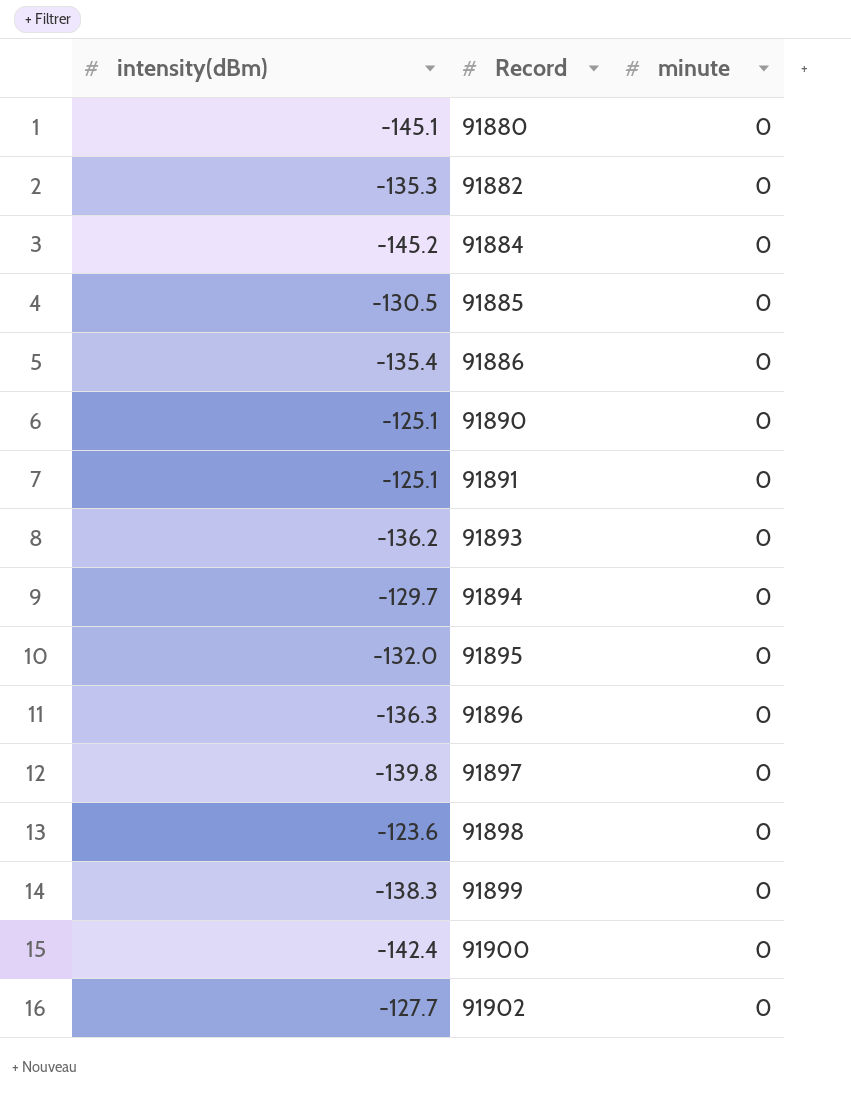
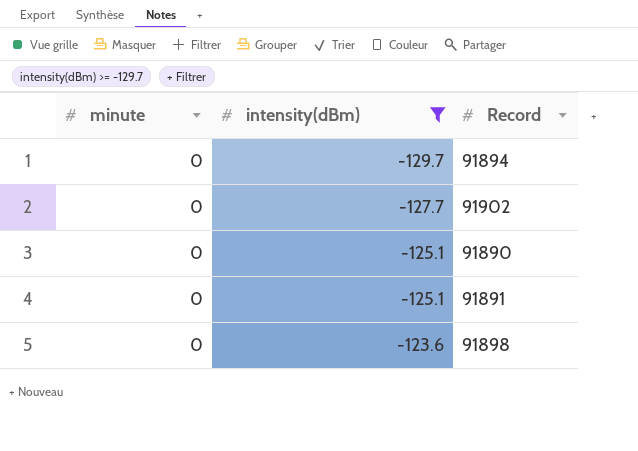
filter: none -> intensity(dBm) >= -129.7
row order: Record ascending -> intensity(dBm) ascending
column minute | position: 3 -> 1

